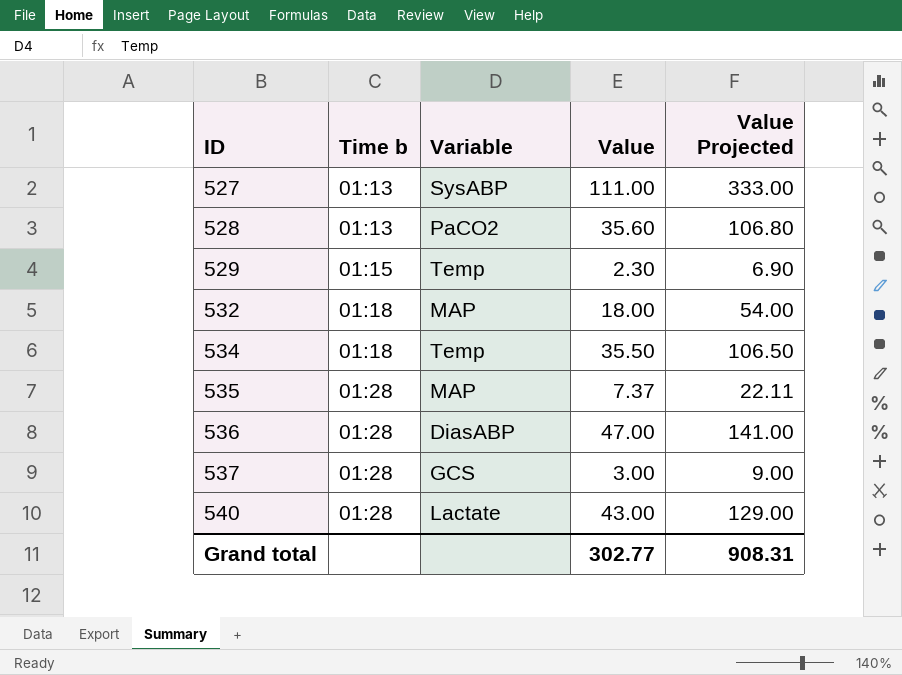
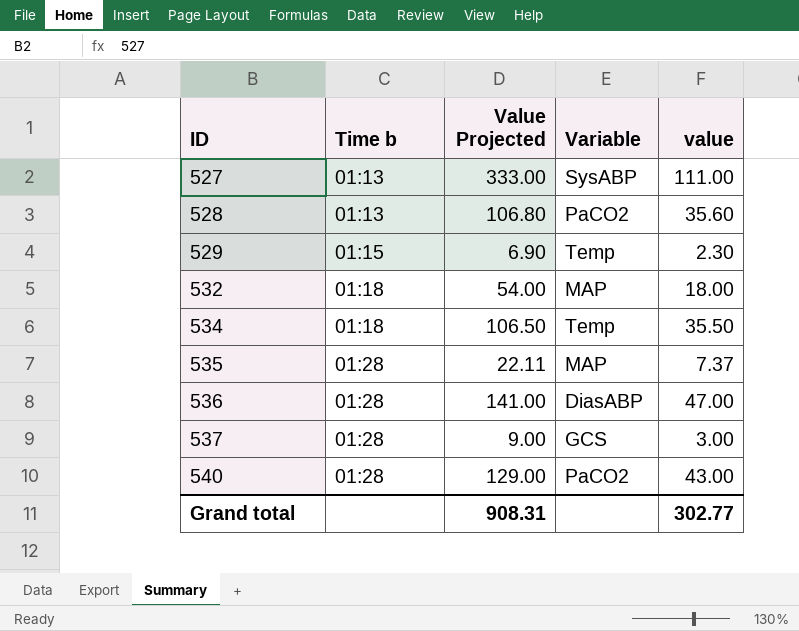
column Value Projected | position: 5 -> 3
column name: Value -> value
540 | Variable: Lactate -> PaCO2

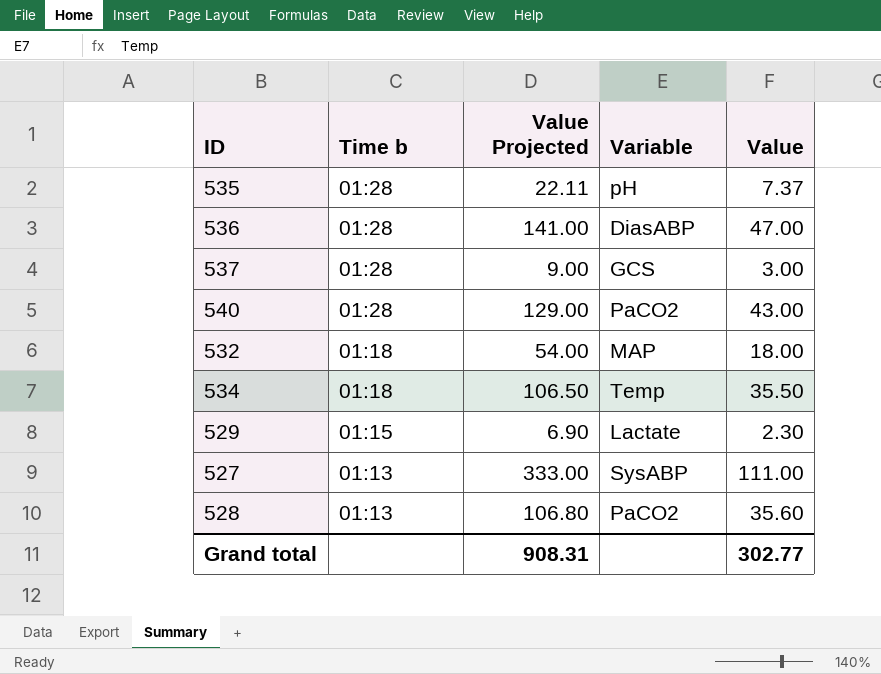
row order: ID ascending -> Time b descending
column name: value -> Value
535 | Variable: MAP -> pH
529 | Variable: Temp -> Lactate

